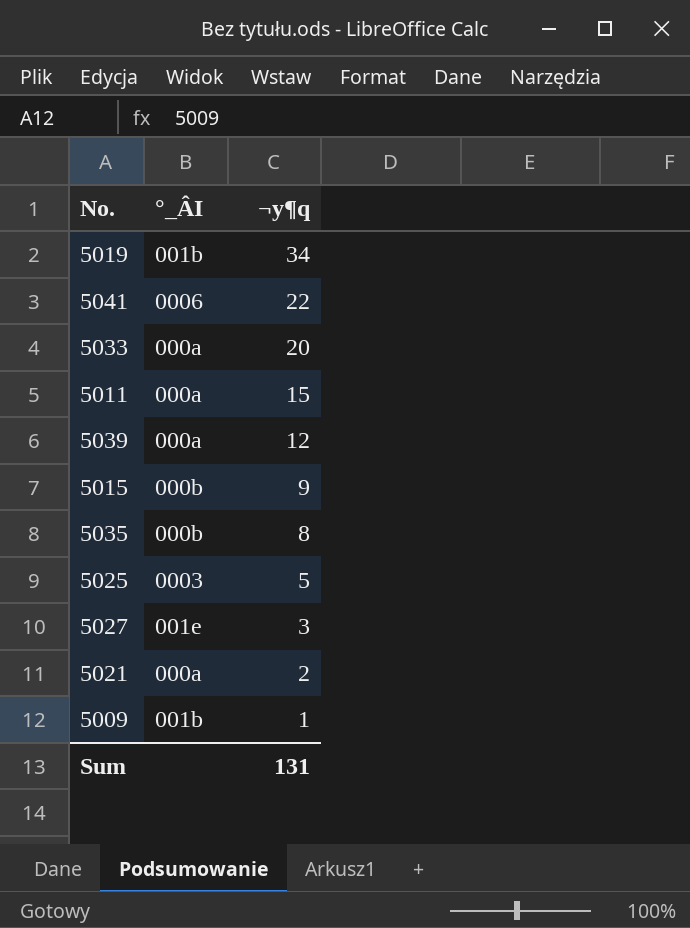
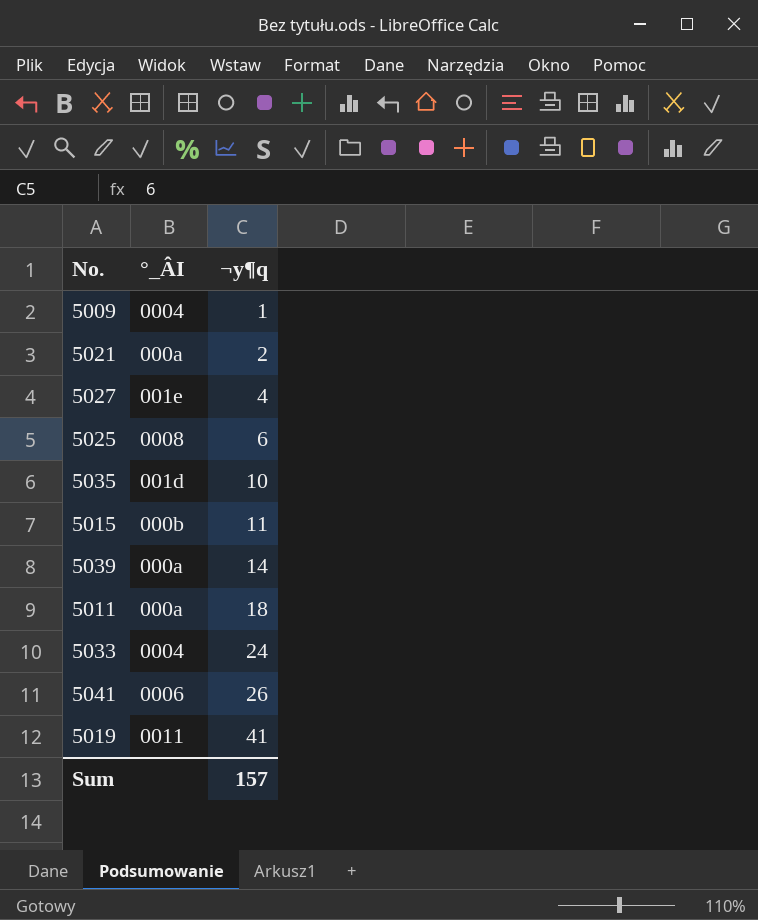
row order: ¬y¶q descending -> ¬y¶q ascending
5009 | °_ÂI: 001b -> 0004
5027 | ¬y¶q: 3 -> 4
5025 | °_ÂI: 0003 -> 0008
5025 | ¬y¶q: 5 -> 6
5035 | °_ÂI: 000b -> 001d
5035 | ¬y¶q: 8 -> 10
5015 | ¬y¶q: 9 -> 11
5039 | ¬y¶q: 12 -> 14
5011 | ¬y¶q: 15 -> 18
5033 | °_ÂI: 000a -> 0004
5033 | ¬y¶q: 20 -> 24
5041 | ¬y¶q: 22 -> 26
5019 | °_ÂI: 001b -> 0011
5019 | ¬y¶q: 34 -> 41
Sum | ¬y¶q: 131 -> 157

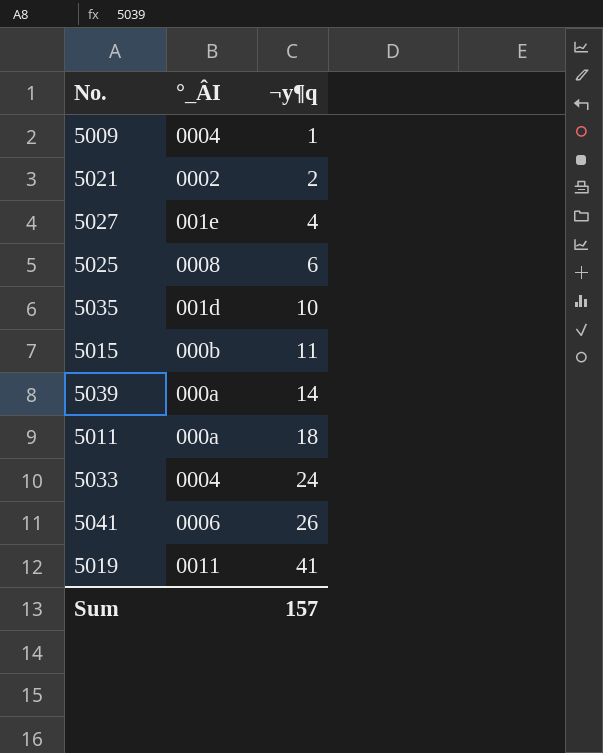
5021 | °_ÂI: 000a -> 0002

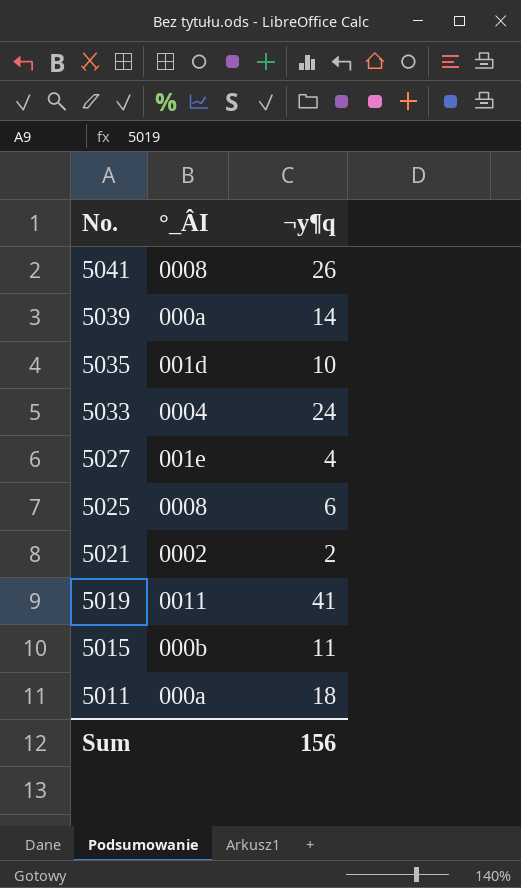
row order: ¬y¶q ascending -> No. descending
row 5009: 0004 | 1 -> none
5041 | °_ÂI: 0006 -> 0008
Sum | ¬y¶q: 157 -> 156

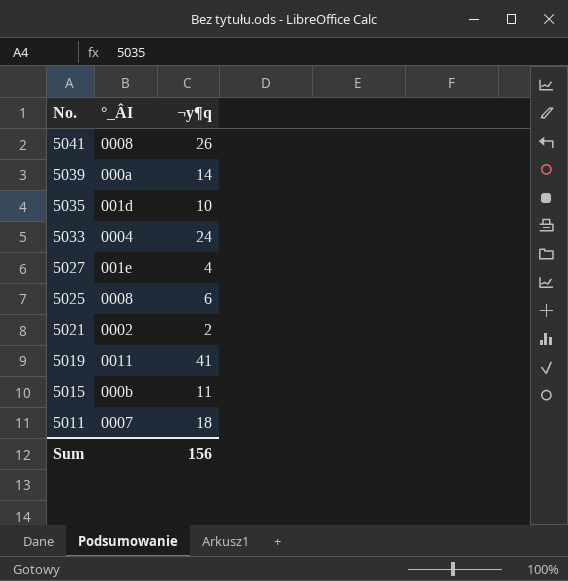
5011 | °_ÂI: 000a -> 0007

